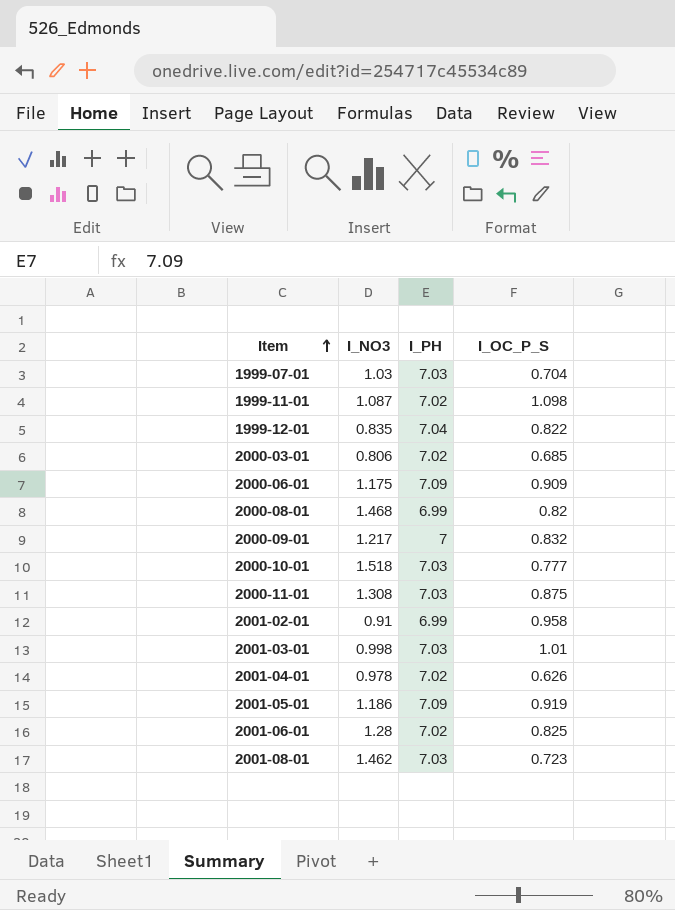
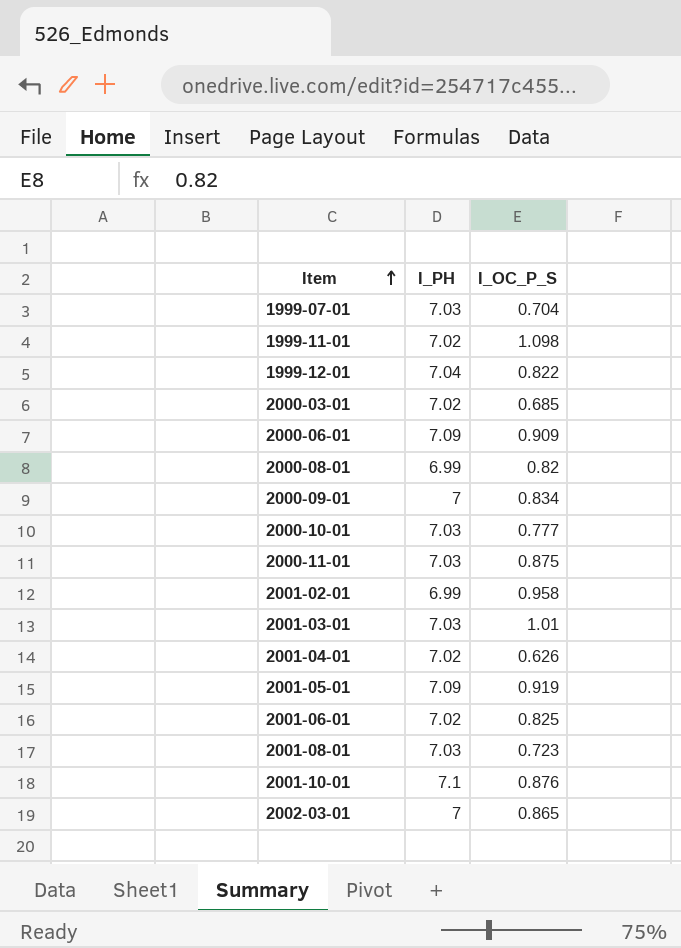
column I_NO3 | position: 2 -> none
2000-09-01 | I_OC_P_S: 0.832 -> 0.834
row 2001-10-01: none -> 7.1 | 0.876
row 2002-03-01: none -> 7 | 0.865

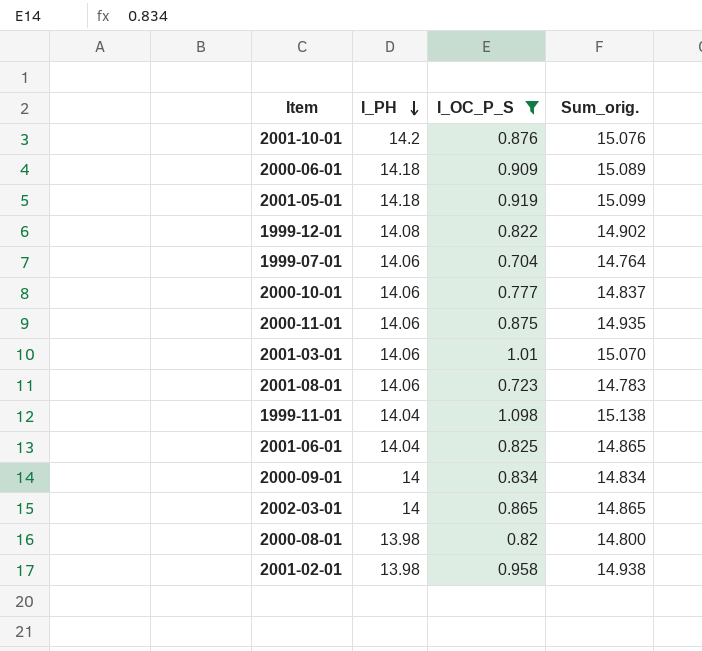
filter: none -> I_OC_P_S >= 0.704
row order: Item ascending -> I_PH descending
column Sum_orig. | formula: none -> [I_PH] + [I_OC_P_S]
2001-10-01 | I_PH: 7.1 -> 14.2
2000-06-01 | I_PH: 7.09 -> 14.18
2001-05-01 | I_PH: 7.09 -> 14.18
1999-12-01 | I_PH: 7.04 -> 14.08
1999-07-01 | I_PH: 7.03 -> 14.06
2000-10-01 | I_PH: 7.03 -> 14.06
2000-11-01 | I_PH: 7.03 -> 14.06
2001-03-01 | I_PH: 7.03 -> 14.06
2001-08-01 | I_PH: 7.03 -> 14.06
1999-11-01 | I_PH: 7.02 -> 14.04
2001-06-01 | I_PH: 7.02 -> 14.04
2000-09-01 | I_PH: 7 -> 14
2002-03-01 | I_PH: 7 -> 14
2000-08-01 | I_PH: 6.99 -> 13.98
2001-02-01 | I_PH: 6.99 -> 13.98

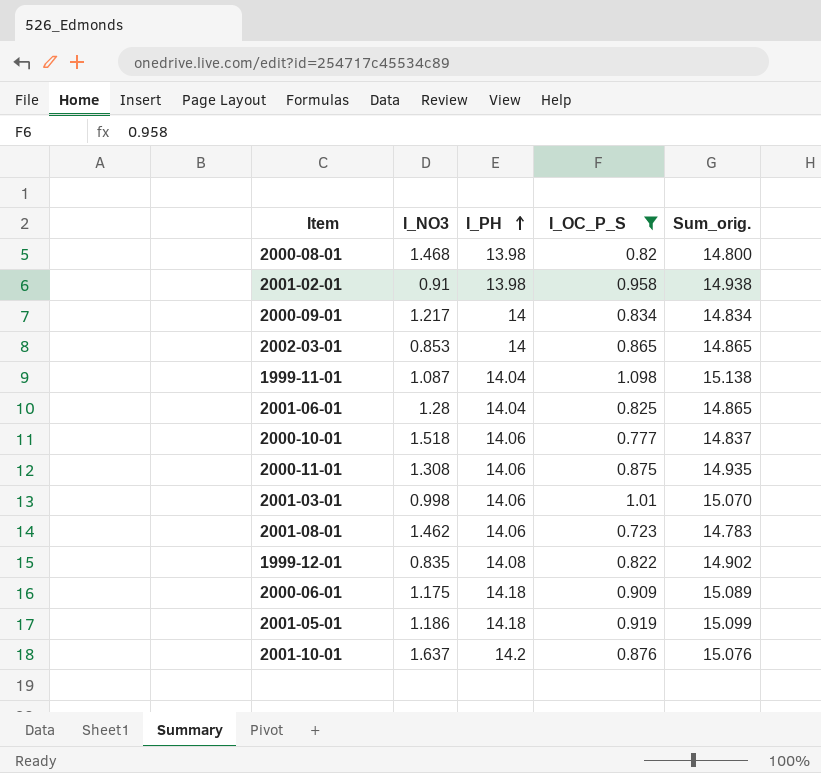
row order: I_PH descending -> I_PH ascending
column I_NO3 | position: none -> 2
row 1999-07-01: 14.06 | 0.704 | 14.764 -> none

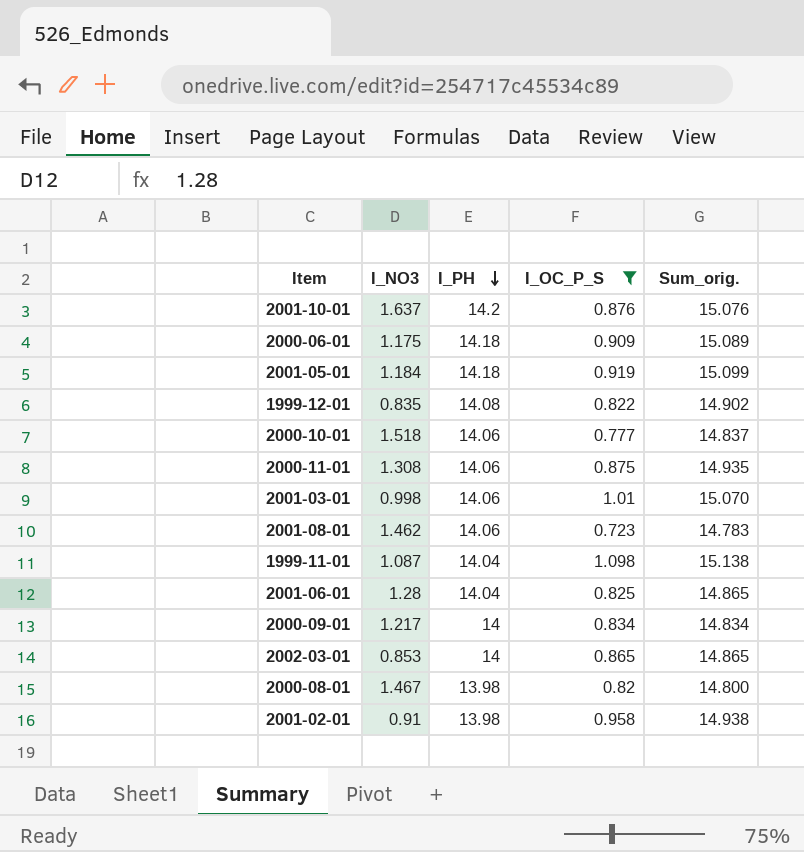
row order: I_PH ascending -> I_PH descending
2001-05-01 | I_NO3: 1.186 -> 1.184
2000-08-01 | I_NO3: 1.468 -> 1.467

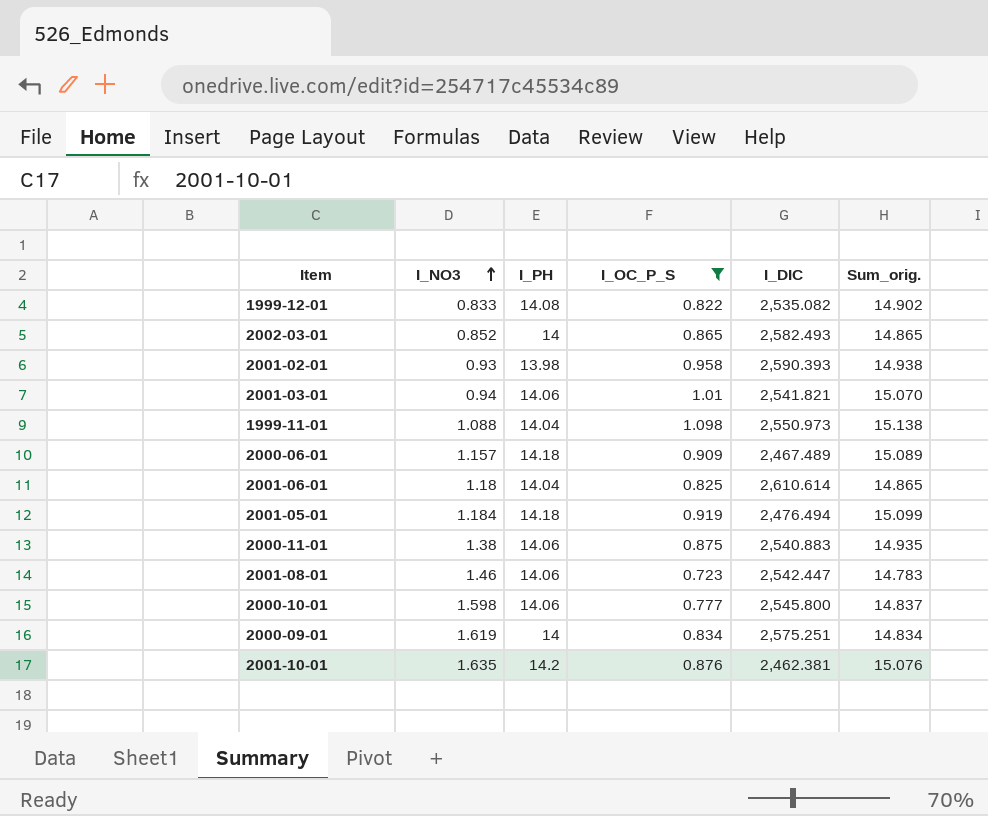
row order: I_PH descending -> I_NO3 ascending
column I_DIC | position: none -> 5
row 2000-08-01: 1.467 | 13.98 | 0.82 | 14.800 -> none
1999-12-01 | I_NO3: 0.835 -> 0.833
2002-03-01 | I_NO3: 0.853 -> 0.852
2001-02-01 | I_NO3: 0.91 -> 0.93
2001-03-01 | I_NO3: 0.998 -> 0.94
1999-11-01 | I_NO3: 1.087 -> 1.088
2000-06-01 | I_NO3: 1.175 -> 1.157
2001-06-01 | I_NO3: 1.28 -> 1.18
2000-11-01 | I_NO3: 1.308 -> 1.38
2001-08-01 | I_NO3: 1.462 -> 1.46
2000-10-01 | I_NO3: 1.518 -> 1.598
2000-09-01 | I_NO3: 1.217 -> 1.619
2001-10-01 | I_NO3: 1.637 -> 1.635

